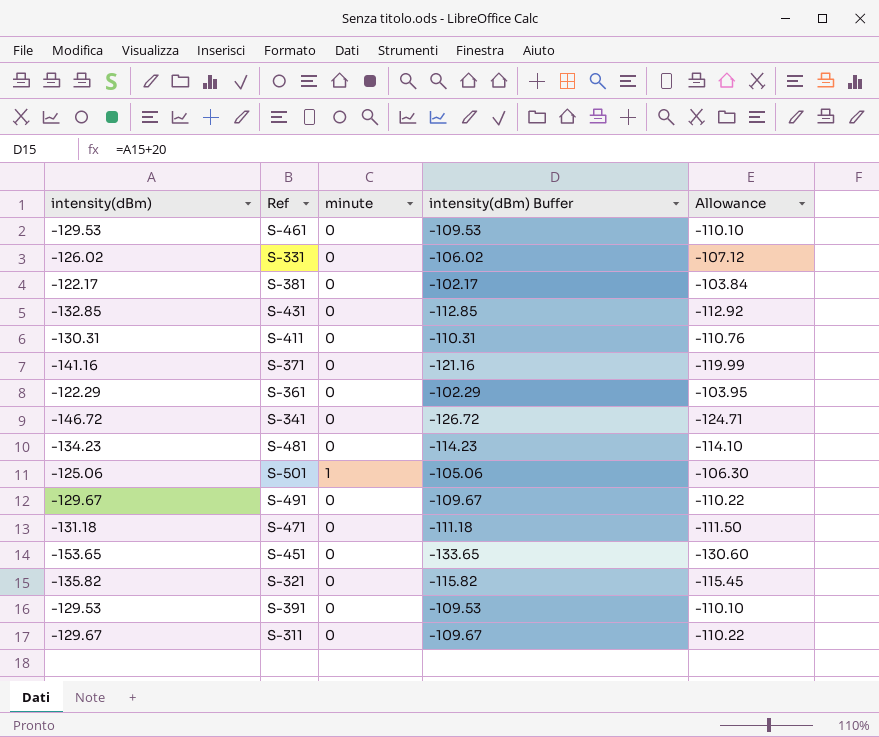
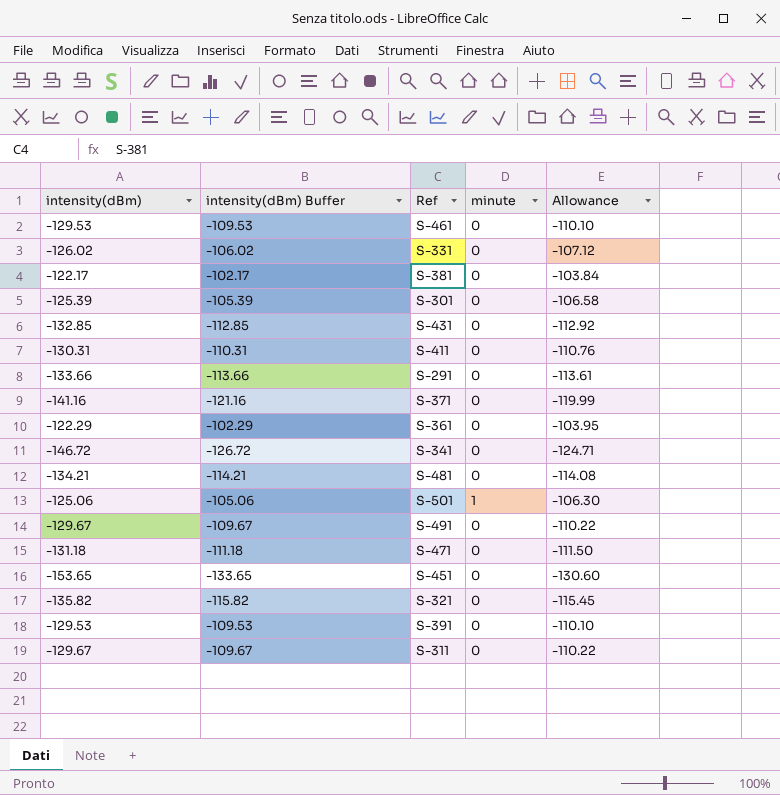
column intensity(dBm) Buffer | position: 4 -> 2
row S-301: none -> -125.39 | -105.39 | 0 | -106.58
row S-291: none -> -133.66 | -113.66 | 0 | -113.61
S-481 | intensity(dBm): -134.23 -> -134.21
S-481 | intensity(dBm) Buffer: -114.23 -> -114.21
S-481 | Allowance: -114.10 -> -114.08

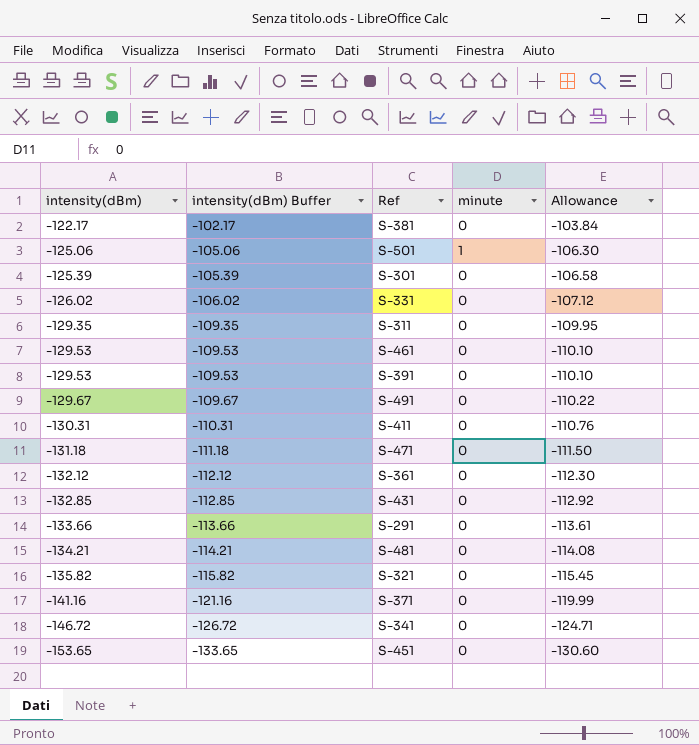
row order: none -> intensity(dBm) descending
S-311 | intensity(dBm): -129.67 -> -129.35
S-311 | intensity(dBm) Buffer: -109.67 -> -109.35
S-311 | Allowance: -110.22 -> -109.95
S-361 | intensity(dBm): -122.29 -> -132.12
S-361 | intensity(dBm) Buffer: -102.29 -> -112.12
S-361 | Allowance: -103.95 -> -112.30

